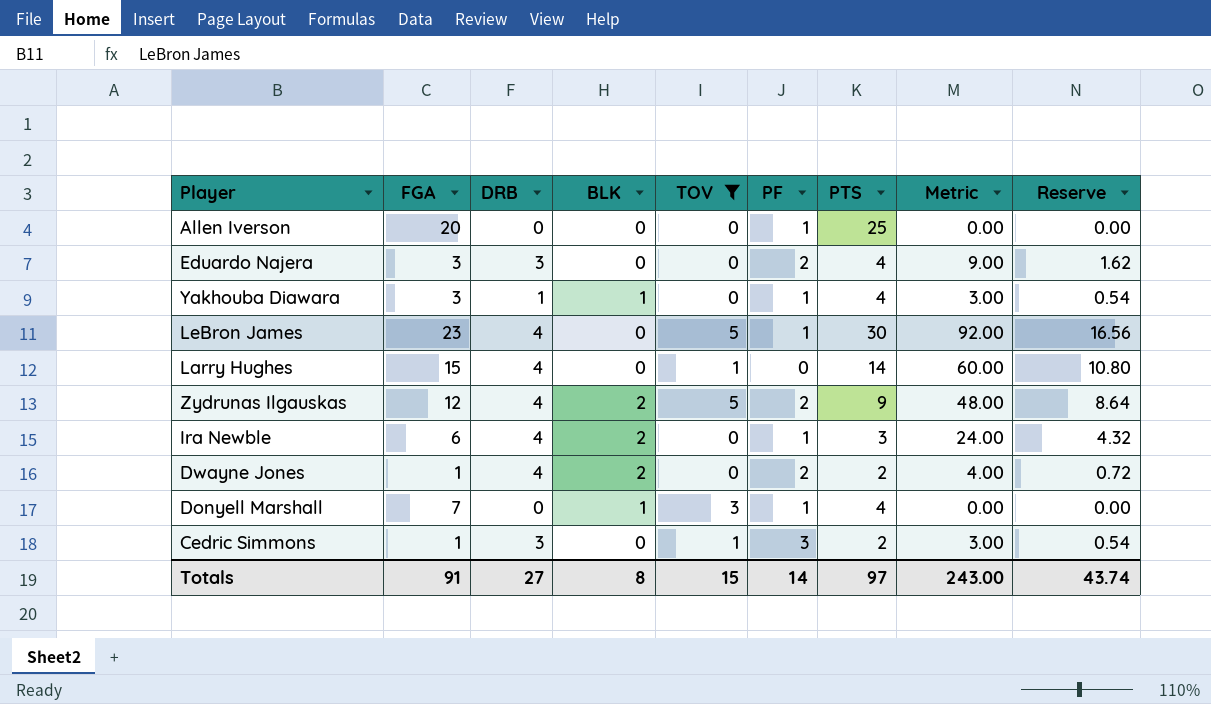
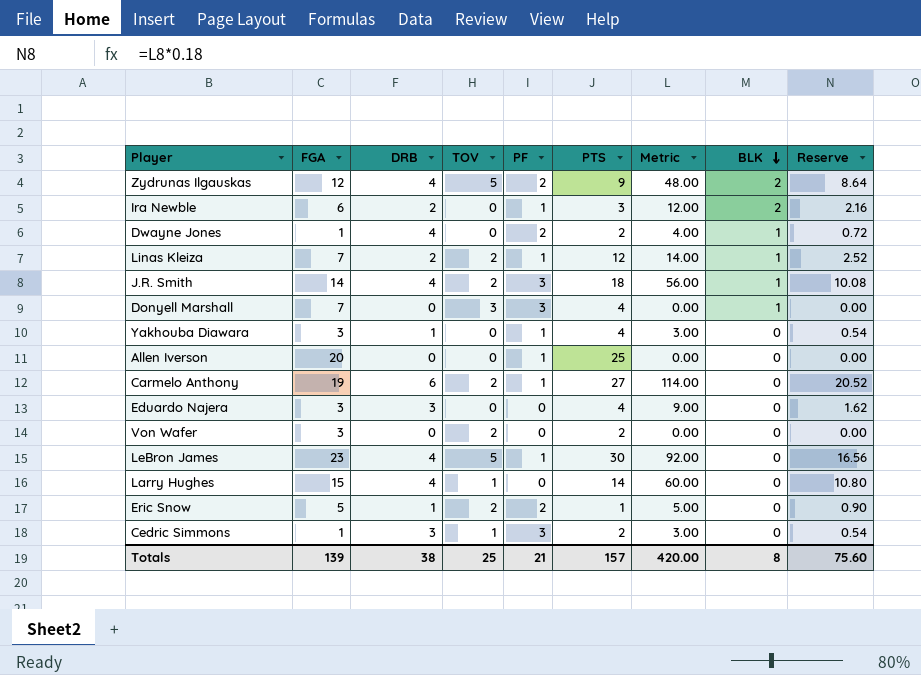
filter: TOV != 2 -> none
row order: none -> BLK descending
column BLK | position: 4 -> 8
Ira Newble | DRB: 4 -> 2
Ira Newble | Metric: 24.00 -> 12.00
Ira Newble | Reserve: 4.32 -> 2.16
Dwayne Jones | BLK: 2 -> 1
Donyell Marshall | PF: 1 -> 3
Yakhouba Diawara | BLK: 1 -> 0
Eduardo Najera | PF: 2 -> 0
Totals | FGA: 91 -> 139
Totals | DRB: 27 -> 38
Totals | TOV: 15 -> 25
Totals | PF: 14 -> 21
Totals | PTS: 97 -> 157
Totals | Metric: 243.00 -> 420.00
Totals | Reserve: 43.74 -> 75.60

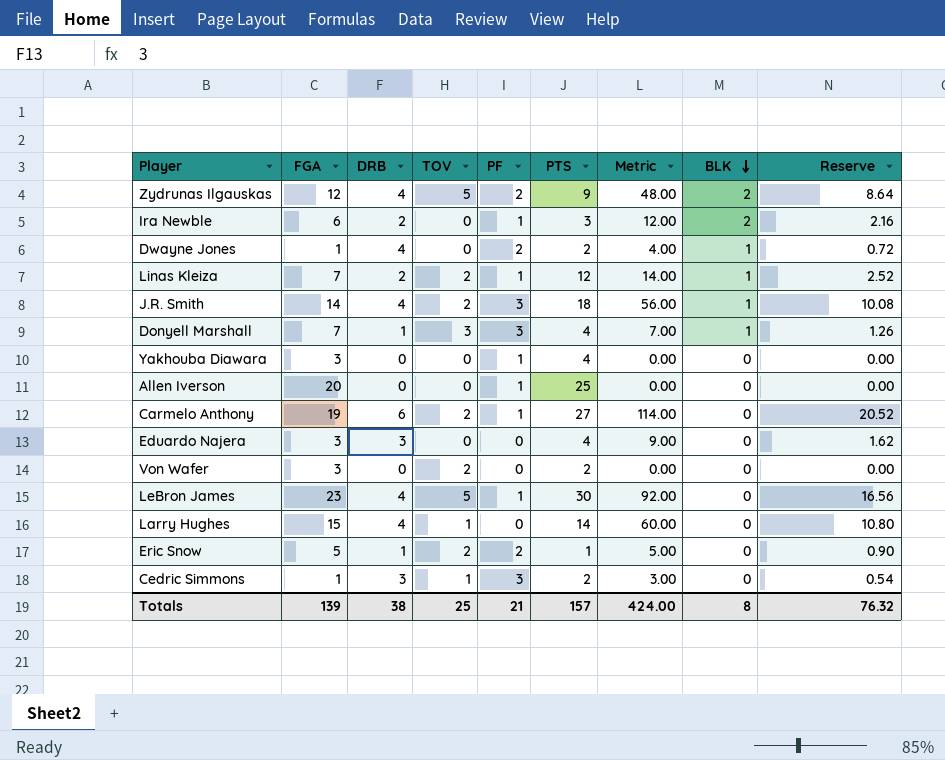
Donyell Marshall | DRB: 0 -> 1
Donyell Marshall | Metric: 0.00 -> 7.00
Donyell Marshall | Reserve: 0.00 -> 1.26
Yakhouba Diawara | DRB: 1 -> 0
Yakhouba Diawara | Metric: 3.00 -> 0.00
Yakhouba Diawara | Reserve: 0.54 -> 0.00
Totals | Metric: 420.00 -> 424.00
Totals | Reserve: 75.60 -> 76.32

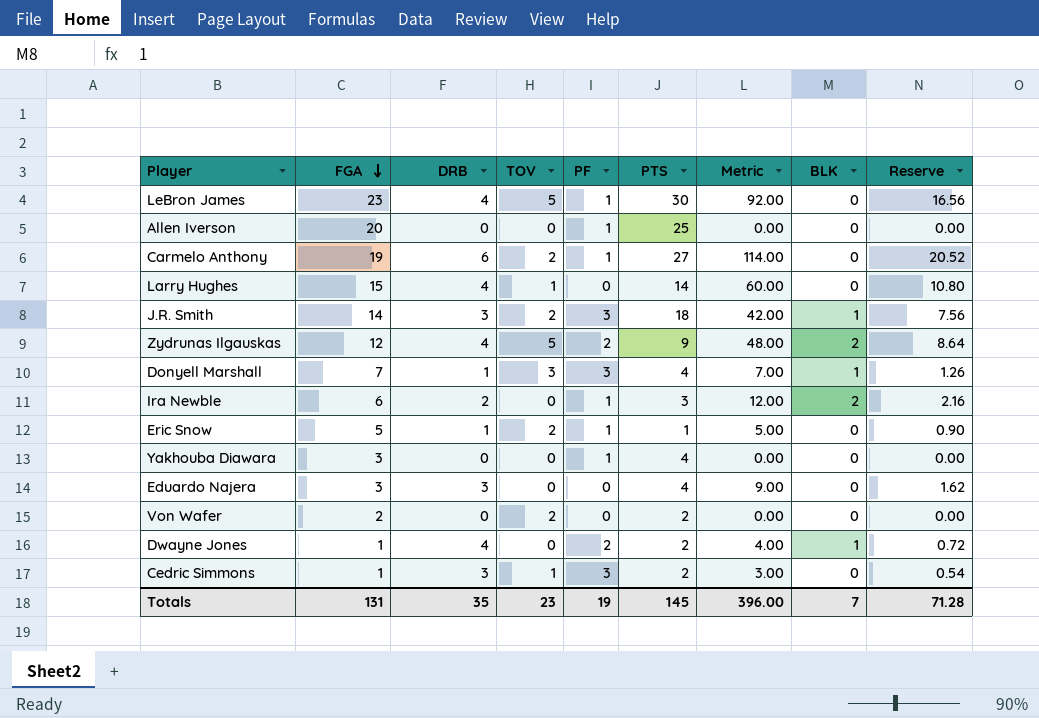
row order: BLK descending -> FGA descending
row Linas Kleiza: 7 | 2 | 2 | 1 | 12 | 14.00 | 1 | 2.52 -> none
J.R. Smith | DRB: 4 -> 3
J.R. Smith | Metric: 56.00 -> 42.00
J.R. Smith | Reserve: 10.08 -> 7.56
Eric Snow | PF: 2 -> 1
Von Wafer | FGA: 3 -> 2
Totals | FGA: 139 -> 131
Totals | DRB: 38 -> 35
Totals | TOV: 25 -> 23
Totals | PF: 21 -> 19
Totals | PTS: 157 -> 145
Totals | Metric: 424.00 -> 396.00
Totals | BLK: 8 -> 7
Totals | Reserve: 76.32 -> 71.28

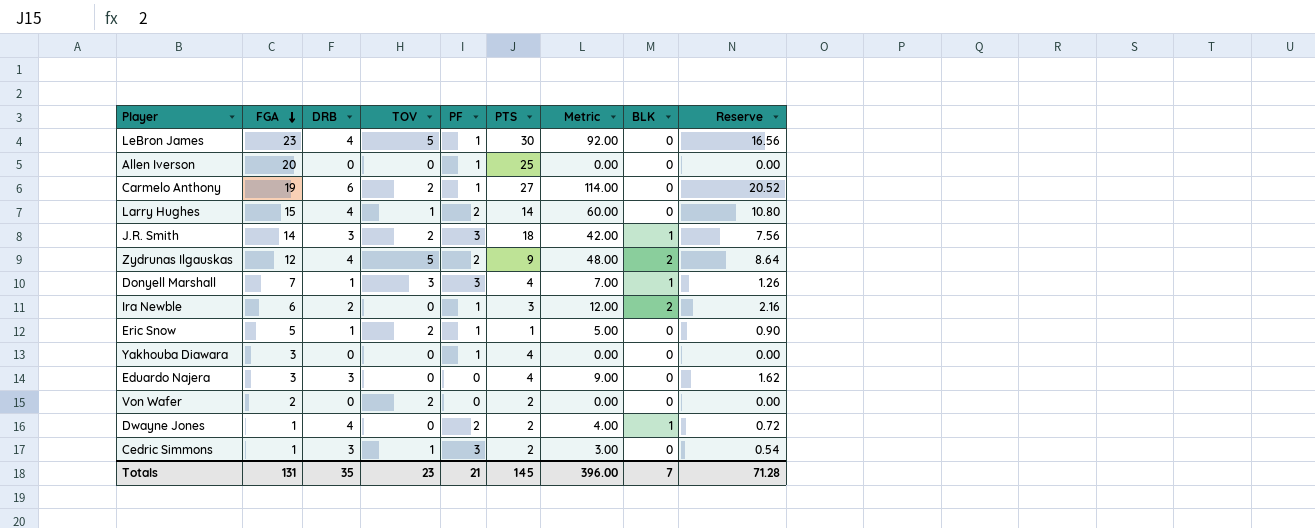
Larry Hughes | PF: 0 -> 2
Totals | PF: 19 -> 21

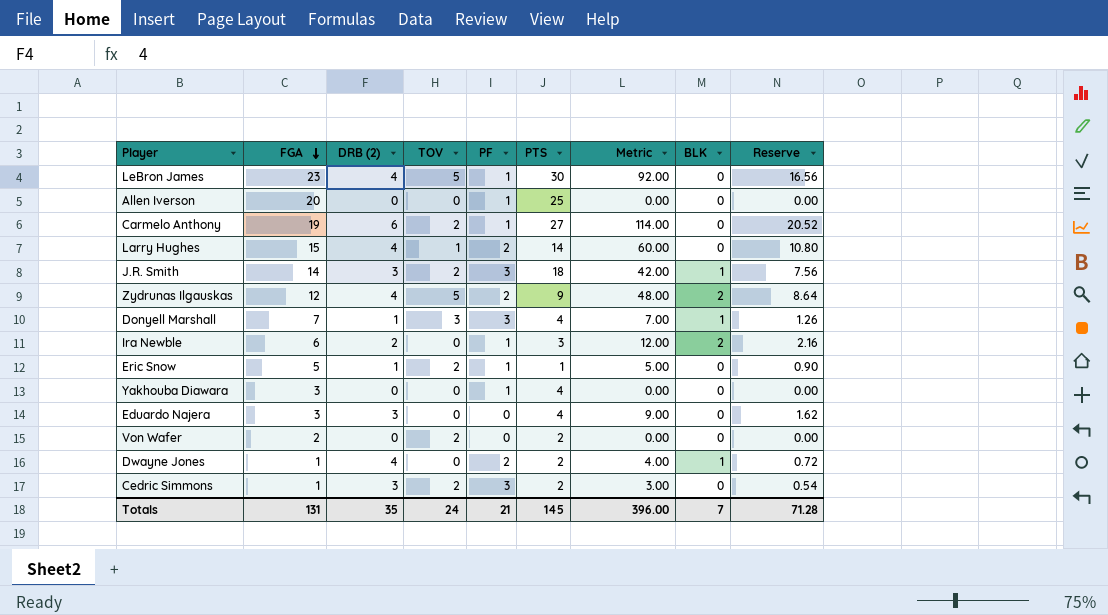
column name: DRB -> DRB (2)
Cedric Simmons | TOV: 1 -> 2
Totals | TOV: 23 -> 24

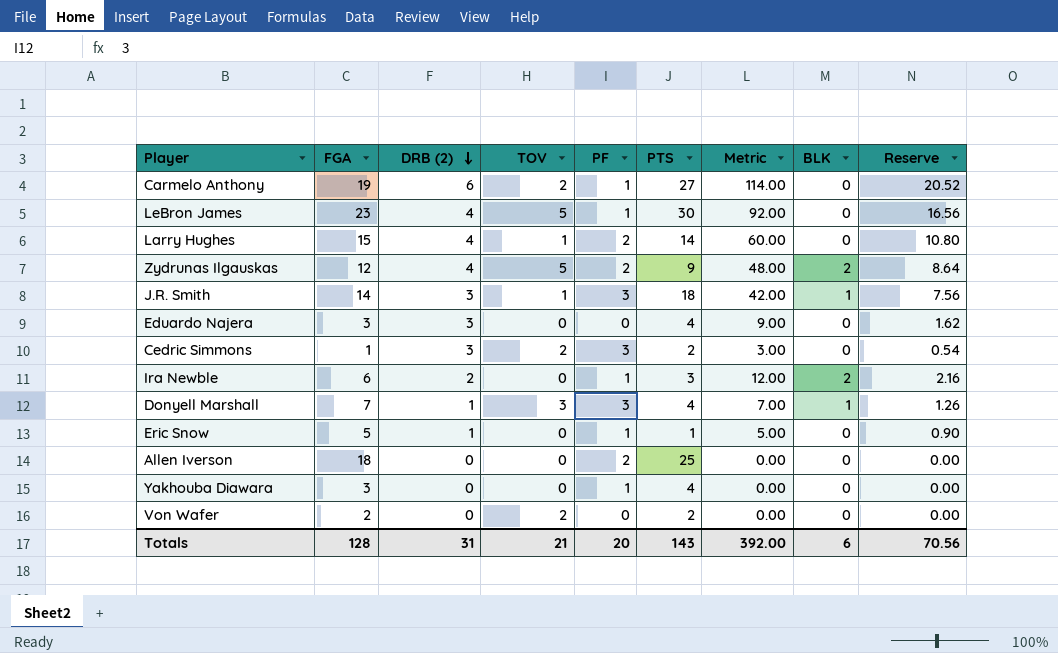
row order: FGA descending -> DRB (2) descending
row Dwayne Jones: 1 | 4 | 0 | 2 | 2 | 4.00 | 1 | 0.72 -> none
J.R. Smith | TOV: 2 -> 1
Eric Snow | TOV: 2 -> 0
Allen Iverson | FGA: 20 -> 18
Allen Iverson | PF: 1 -> 2
Totals | FGA: 131 -> 128
Totals | DRB (2): 35 -> 31
Totals | TOV: 24 -> 21
Totals | PF: 21 -> 20
Totals | PTS: 145 -> 143
Totals | Metric: 396.00 -> 392.00
Totals | BLK: 7 -> 6
Totals | Reserve: 71.28 -> 70.56

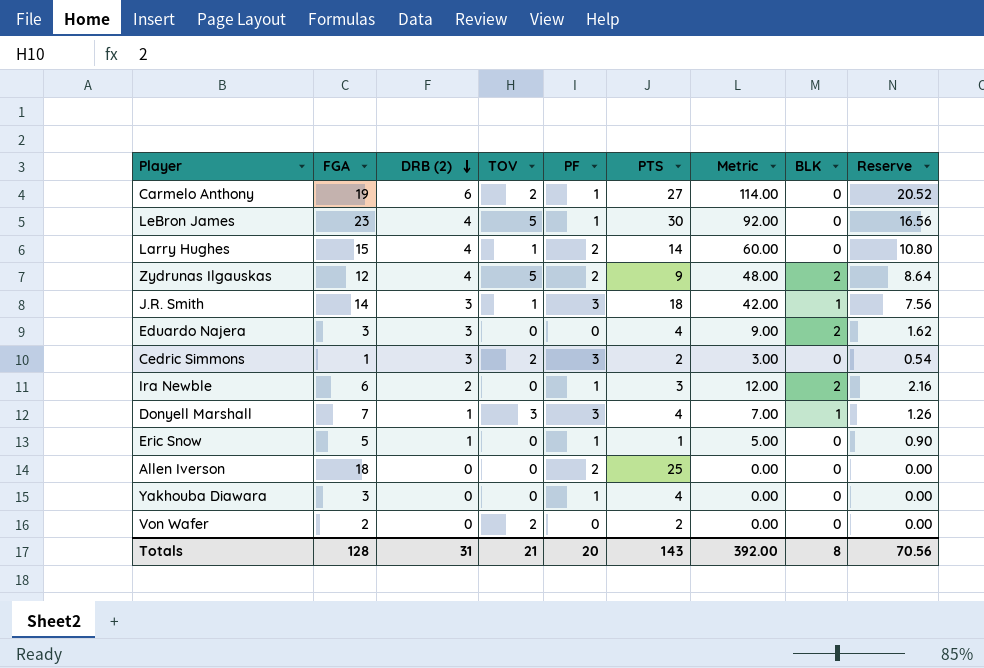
Eduardo Najera | BLK: 0 -> 2
Totals | BLK: 6 -> 8

